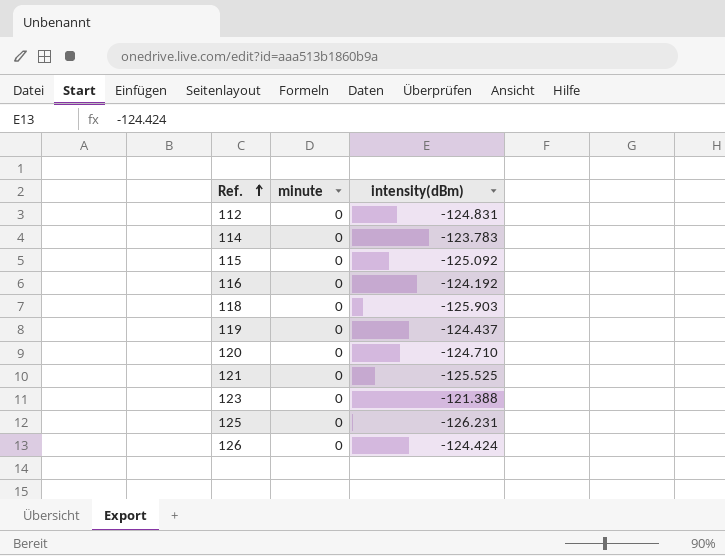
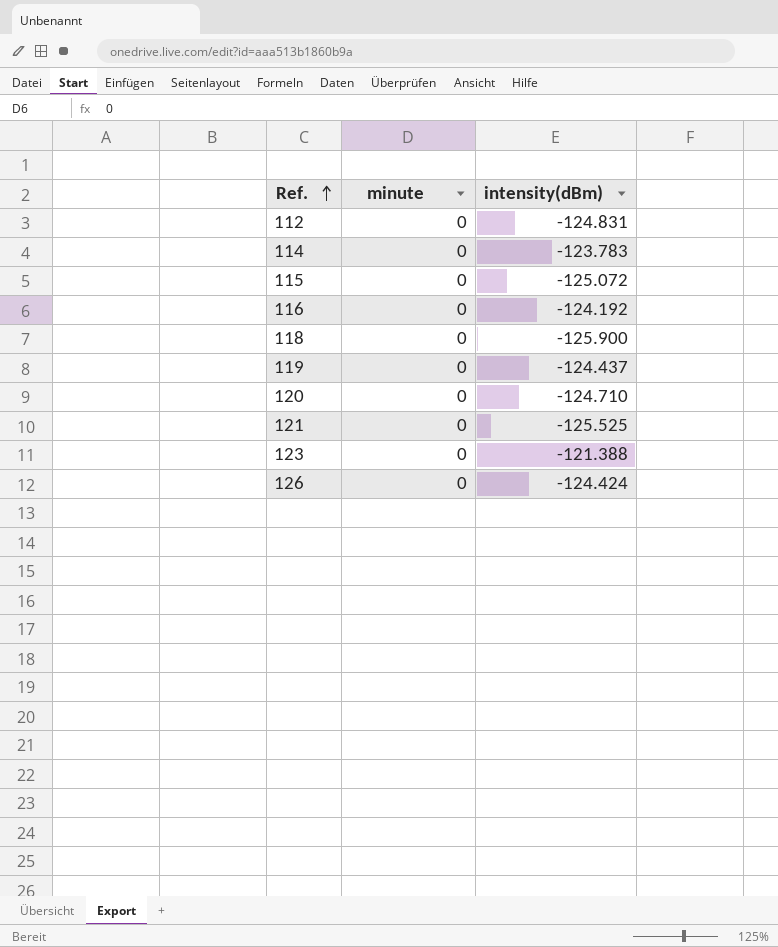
row 125: 0 | -126.231 -> none
115 | intensity(dBm): -125.092 -> -125.072
118 | intensity(dBm): -125.903 -> -125.900

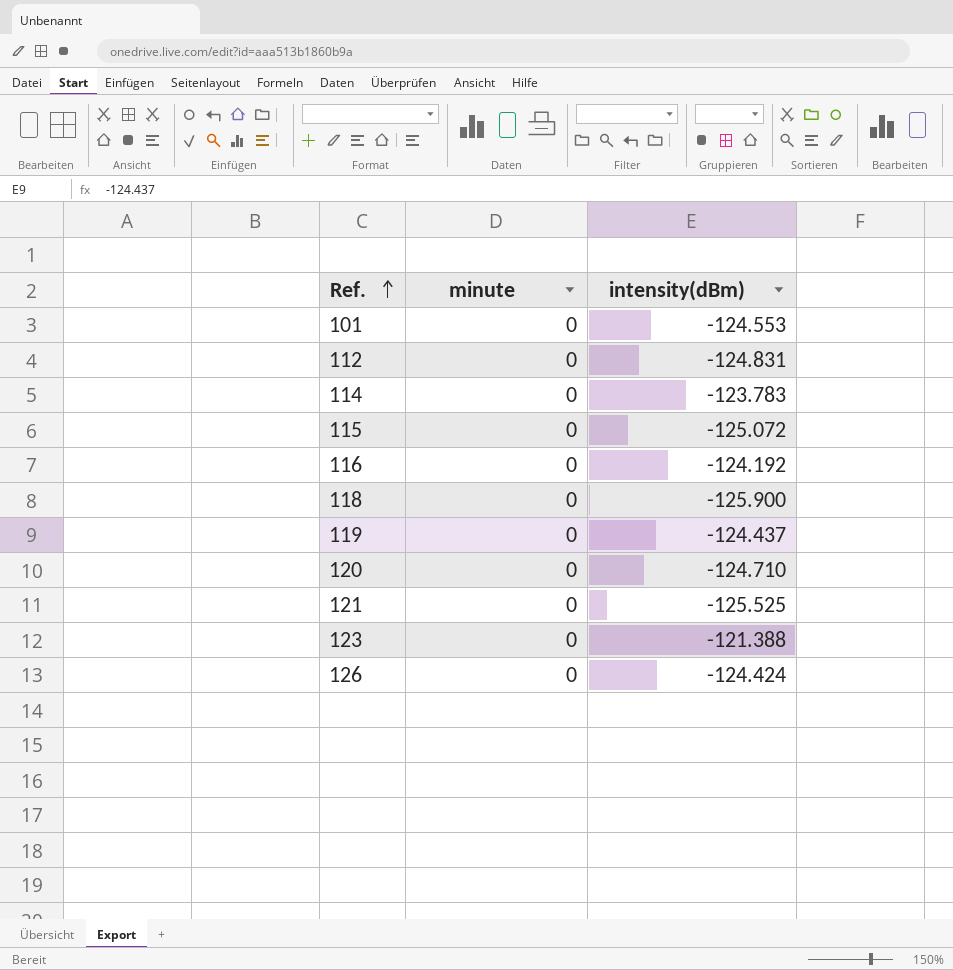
row 101: none -> 0 | -124.553

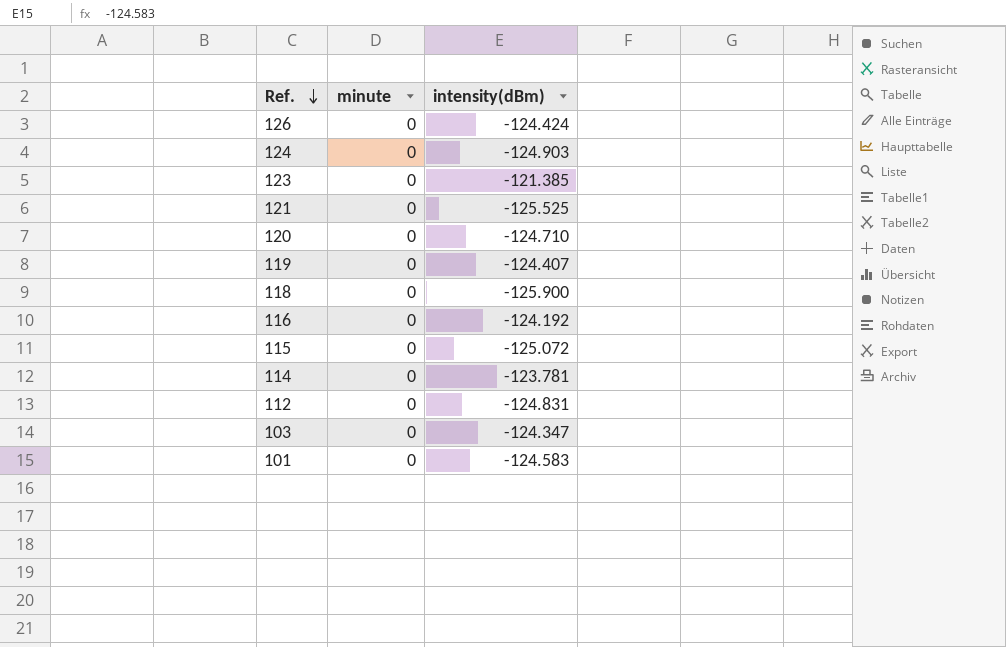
row order: Ref. ascending -> Ref. descending
row 124: none -> 0 | -124.903
123 | intensity(dBm): -121.388 -> -121.385
119 | intensity(dBm): -124.437 -> -124.407
114 | intensity(dBm): -123.783 -> -123.781
row 103: none -> 0 | -124.347
101 | intensity(dBm): -124.553 -> -124.583

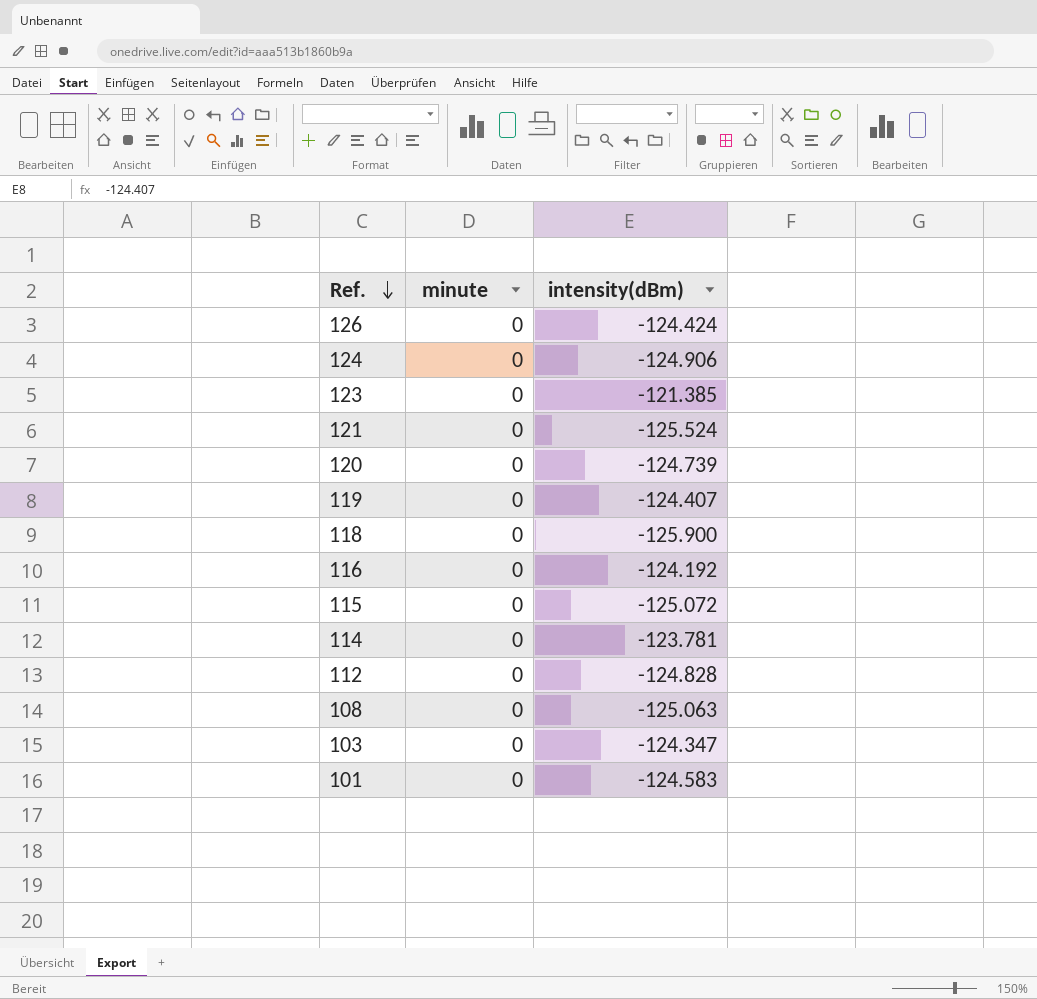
124 | intensity(dBm): -124.903 -> -124.906
121 | intensity(dBm): -125.525 -> -125.524
120 | intensity(dBm): -124.710 -> -124.739
112 | intensity(dBm): -124.831 -> -124.828
row 108: none -> 0 | -125.063

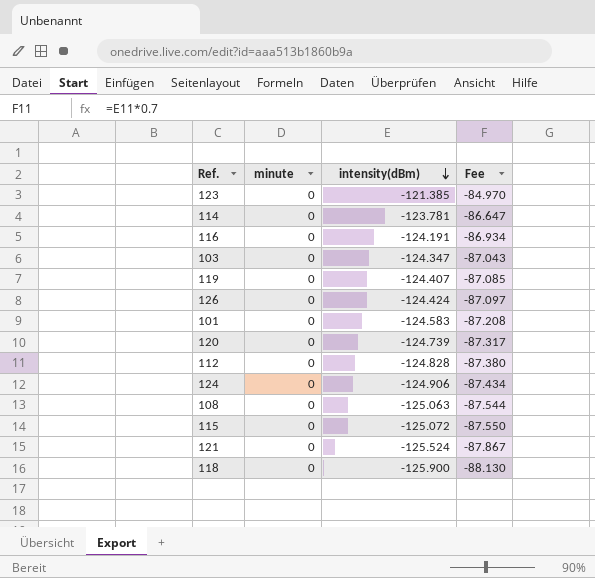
row order: Ref. descending -> intensity(dBm) descending
column Fee | formula: none -> [intensity(dBm)] * 0.7
116 | intensity(dBm): -124.192 -> -124.191

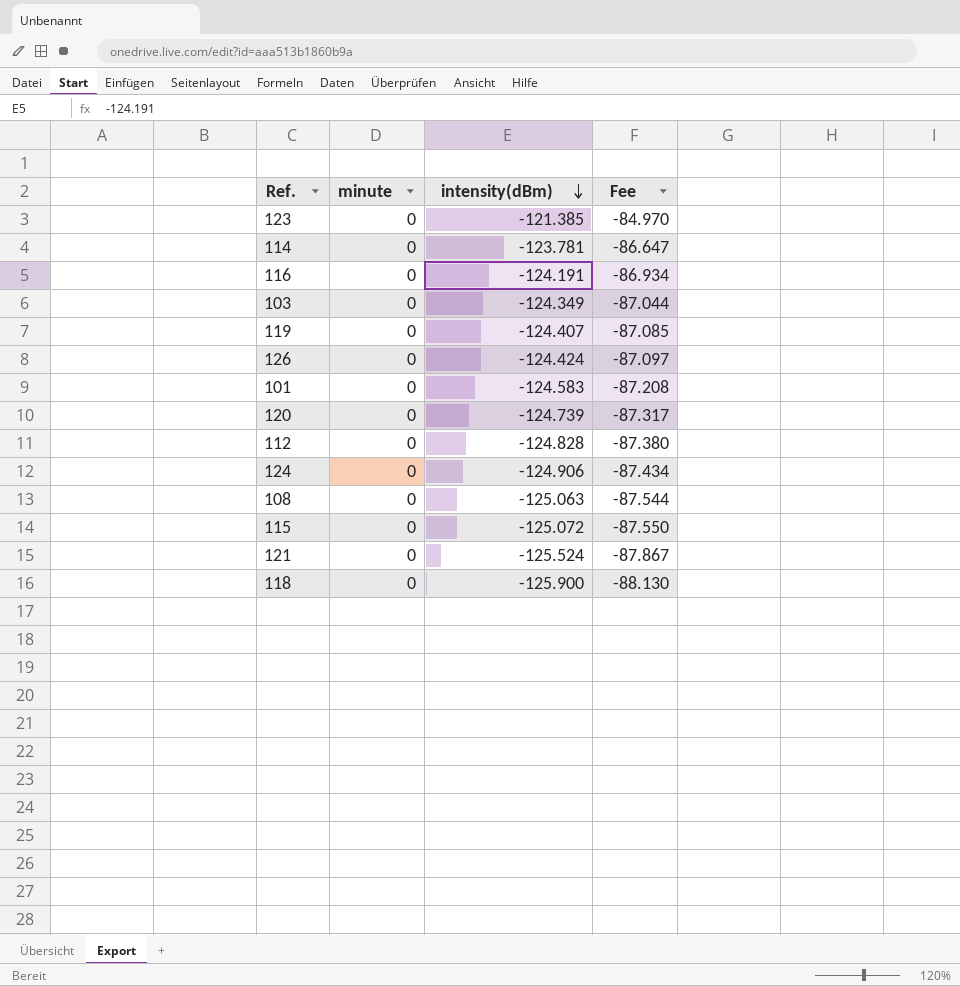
103 | intensity(dBm): -124.347 -> -124.349
103 | Fee: -87.043 -> -87.044

